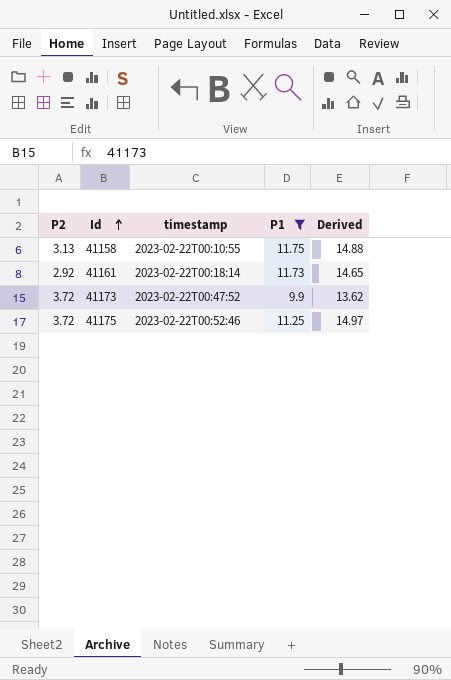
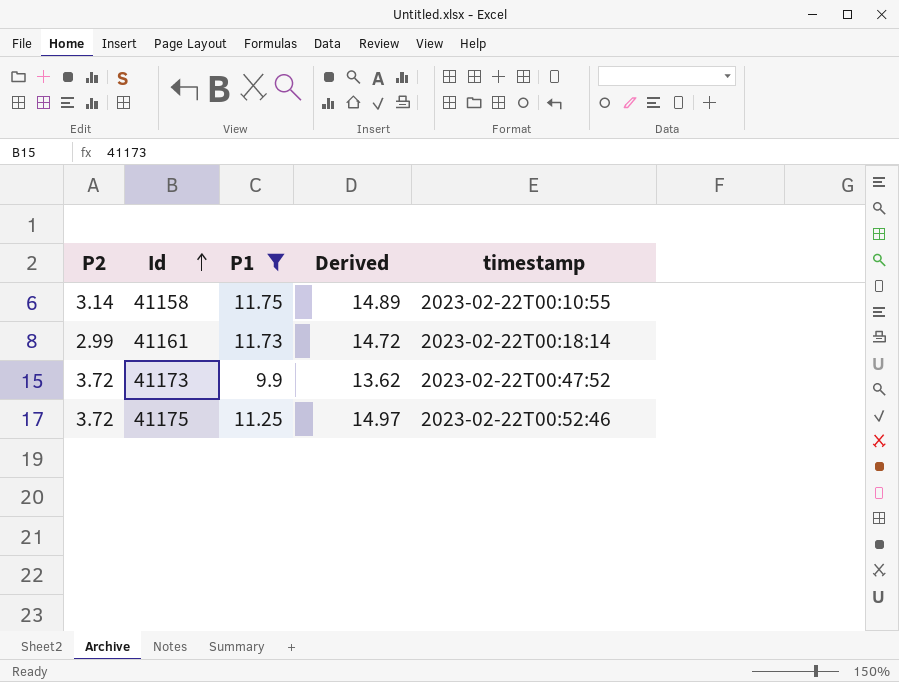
column timestamp | position: 3 -> 5
41158 | P2: 3.13 -> 3.14
41158 | Derived: 14.88 -> 14.89
41161 | P2: 2.92 -> 2.99
41161 | Derived: 14.65 -> 14.72

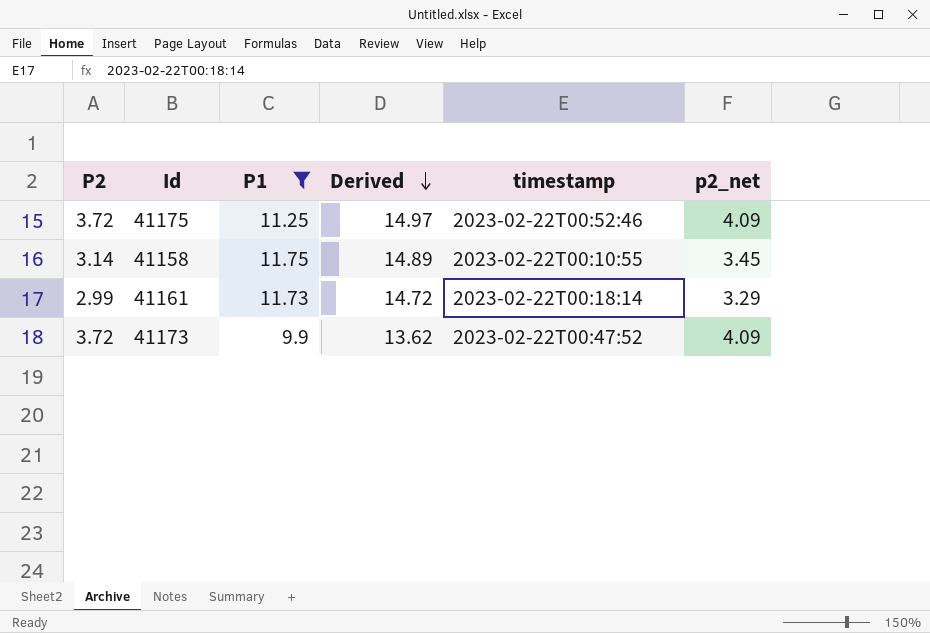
row order: Id ascending -> Derived descending
column p2_net | formula: none -> [P2] * 1.1

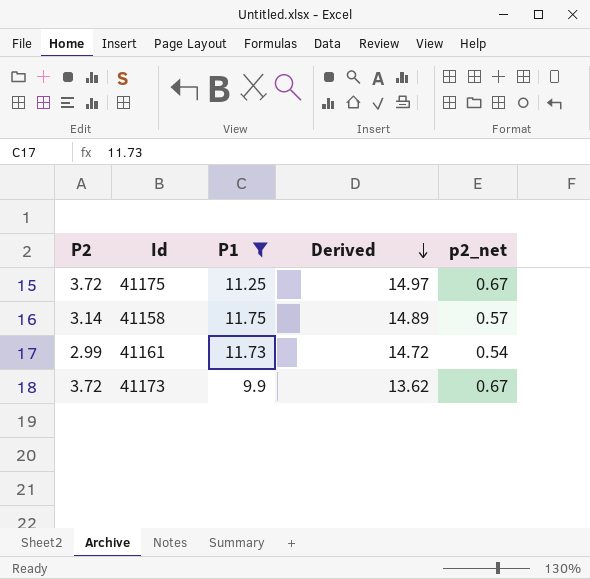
column timestamp | position: 5 -> none
column p2_net | formula: [P2] * 1.1 -> [P2] * 0.18

